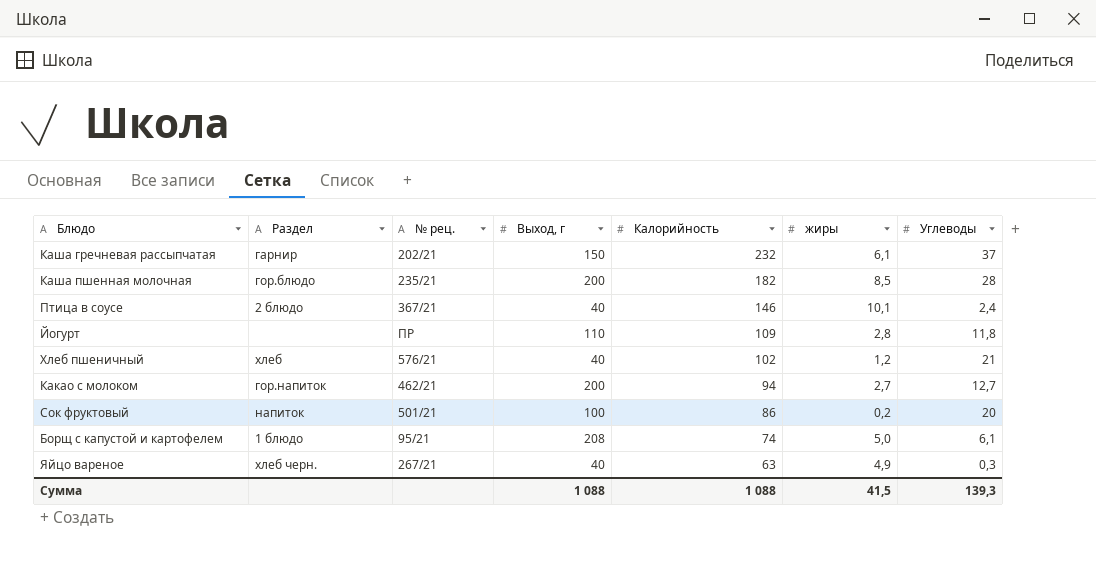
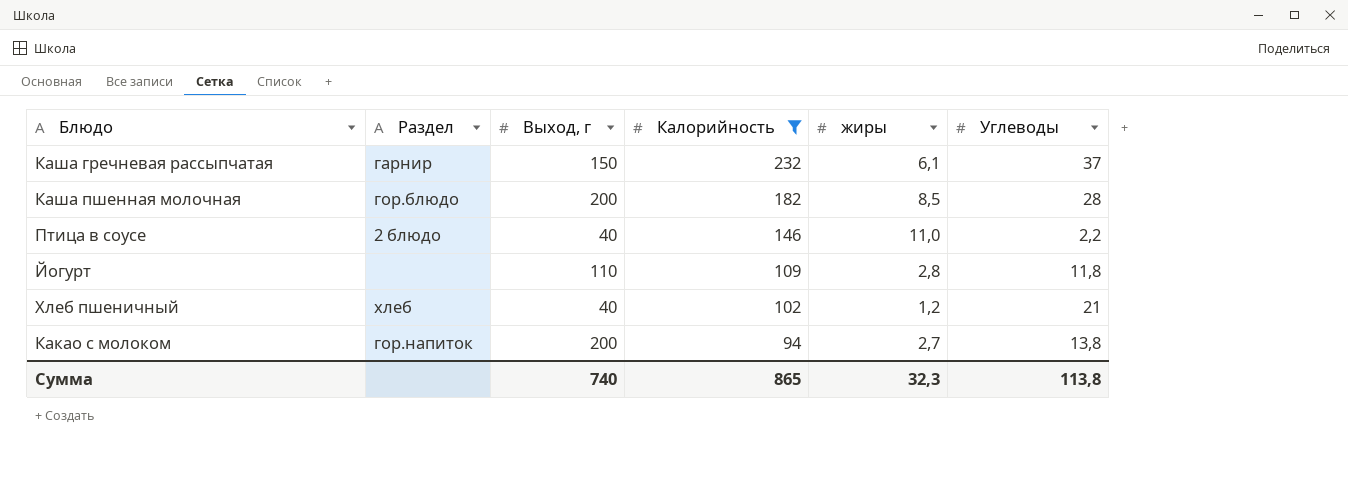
filter: none -> Калорийность >= 94
column № рец. | position: 3 -> none
Птица в соусе | жиры: 10,1 -> 11,0
Птица в соусе | Углеводы: 2,4 -> 2,2
Какао с молоком | Углеводы: 12,7 -> 13,8
Сумма | Выход, г: 1 088 -> 740
Сумма | Калорийность: 1 088 -> 865
Сумма | жиры: 41,5 -> 32,3
Сумма | Углеводы: 139,3 -> 113,8

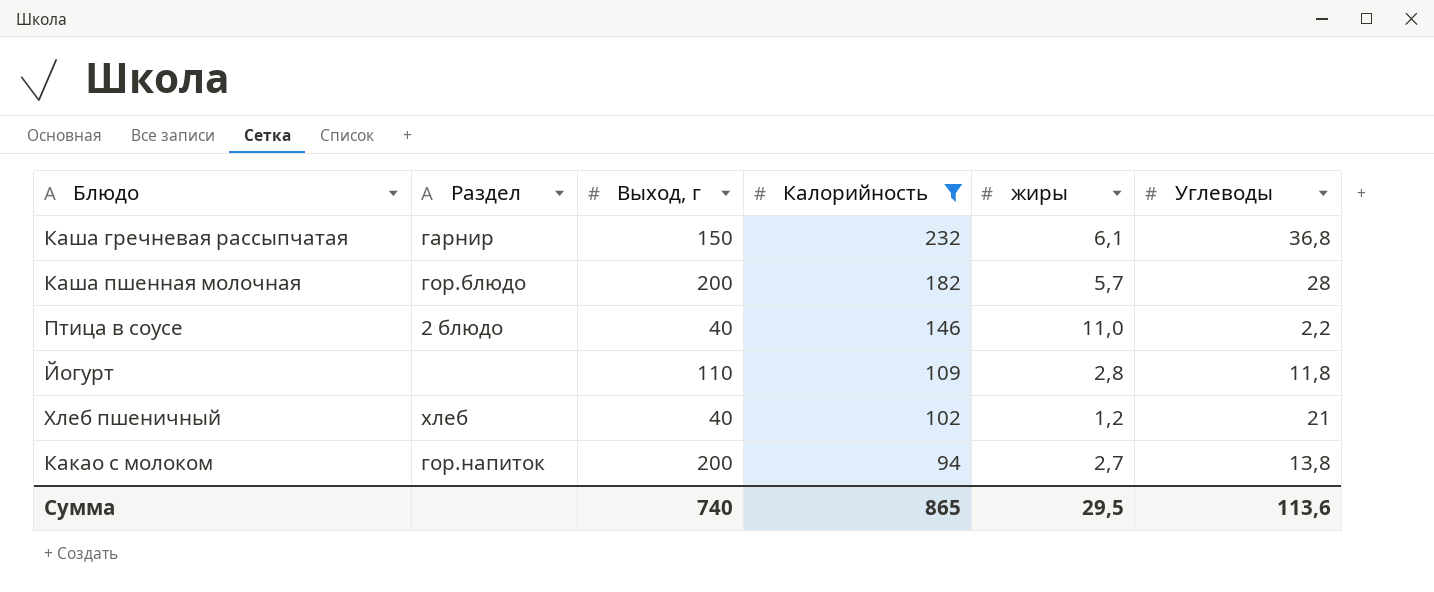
Каша гречневая рассыпчатая | Углеводы: 37 -> 36,8
Каша пшенная молочная | жиры: 8,5 -> 5,7
Сумма | жиры: 32,3 -> 29,5
Сумма | Углеводы: 113,8 -> 113,6

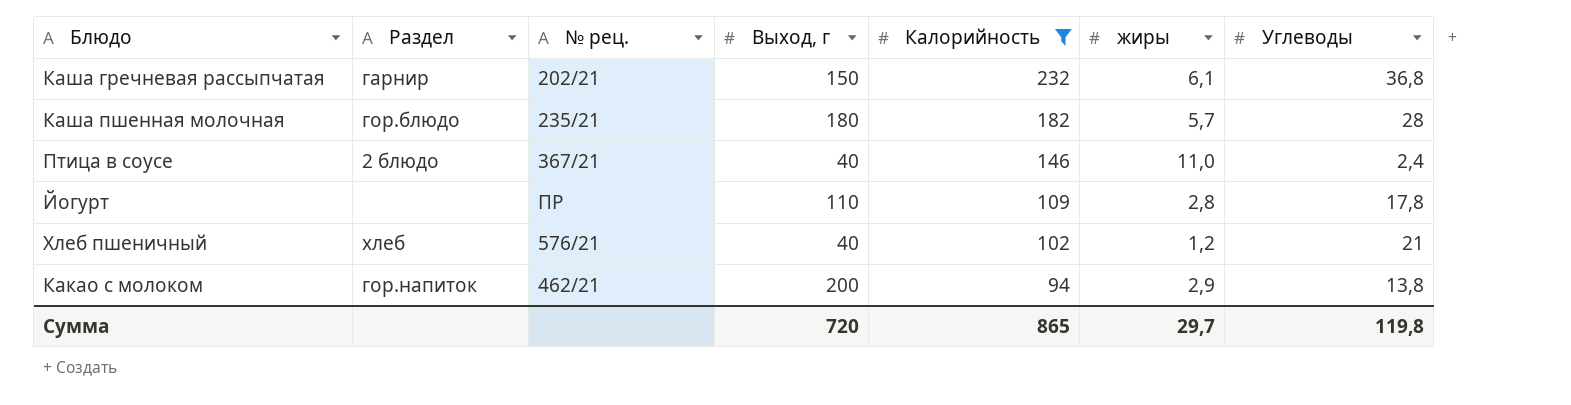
column № рец. | position: none -> 3
Каша пшенная молочная | Выход, г: 200 -> 180
Птица в соусе | Углеводы: 2,2 -> 2,4
Йогурт | Углеводы: 11,8 -> 17,8
Какао с молоком | жиры: 2,7 -> 2,9
Сумма | Выход, г: 740 -> 720
Сумма | жиры: 29,5 -> 29,7
Сумма | Углеводы: 113,6 -> 119,8

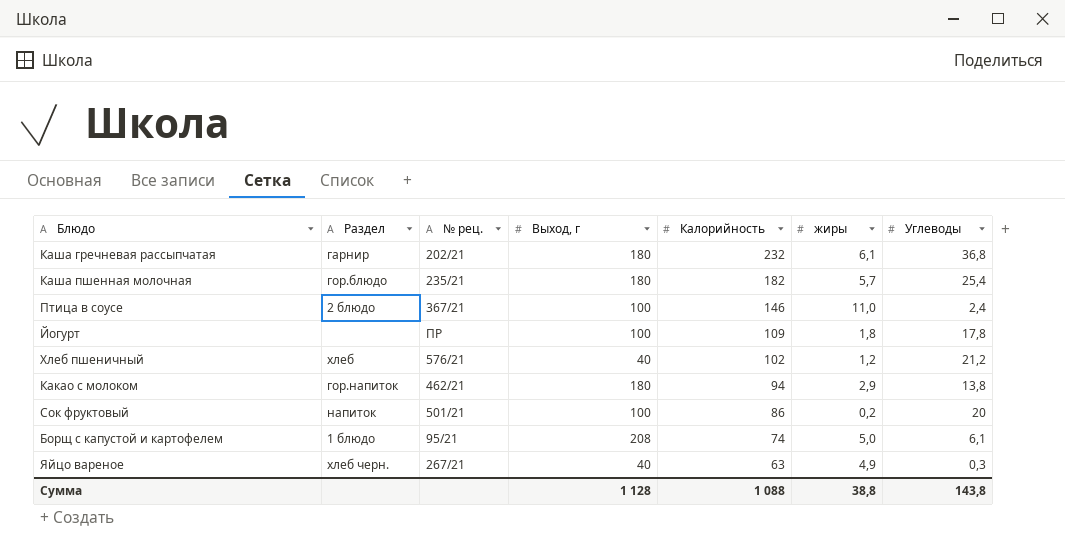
filter: Калорийность >= 94 -> none
Каша гречневая рассыпчатая | Выход, г: 150 -> 180
Каша пшенная молочная | Углеводы: 28 -> 25,4
Птица в соусе | Выход, г: 40 -> 100
Йогурт | Выход, г: 110 -> 100
Йогурт | жиры: 2,8 -> 1,8
Хлеб пшеничный | Углеводы: 21 -> 21,2
Какао с молоком | Выход, г: 200 -> 180
Сумма | Выход, г: 720 -> 1 128
Сумма | Калорийность: 865 -> 1 088
Сумма | жиры: 29,7 -> 38,8
Сумма | Углеводы: 119,8 -> 143,8

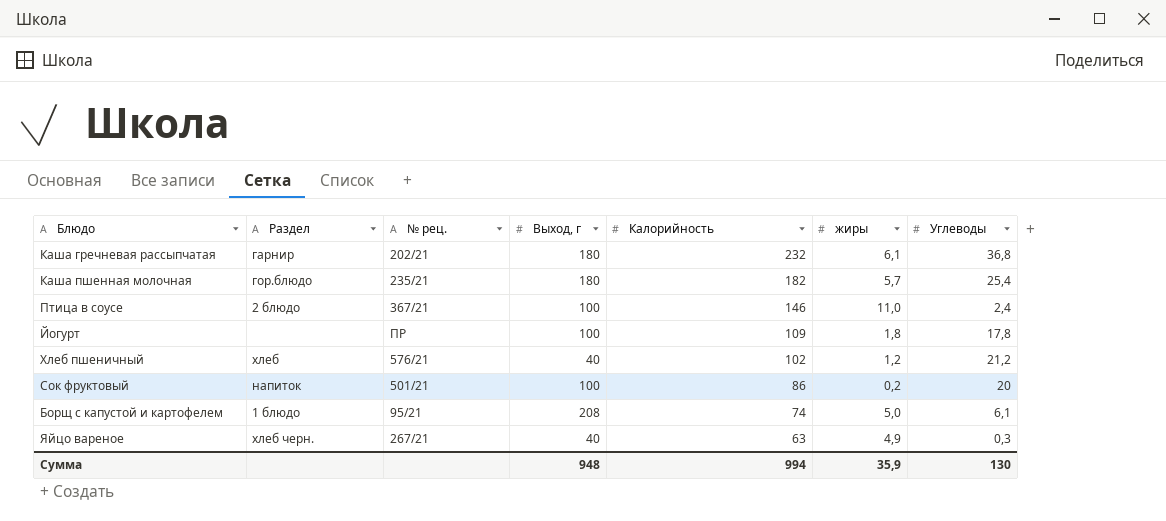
row Какао с молоком: гор.напиток | 462/21 | 180 | 94 | 2,9 | 13,8 -> none
Сумма | Выход, г: 1 128 -> 948
Сумма | Калорийность: 1 088 -> 994
Сумма | жиры: 38,8 -> 35,9
Сумма | Углеводы: 143,8 -> 130

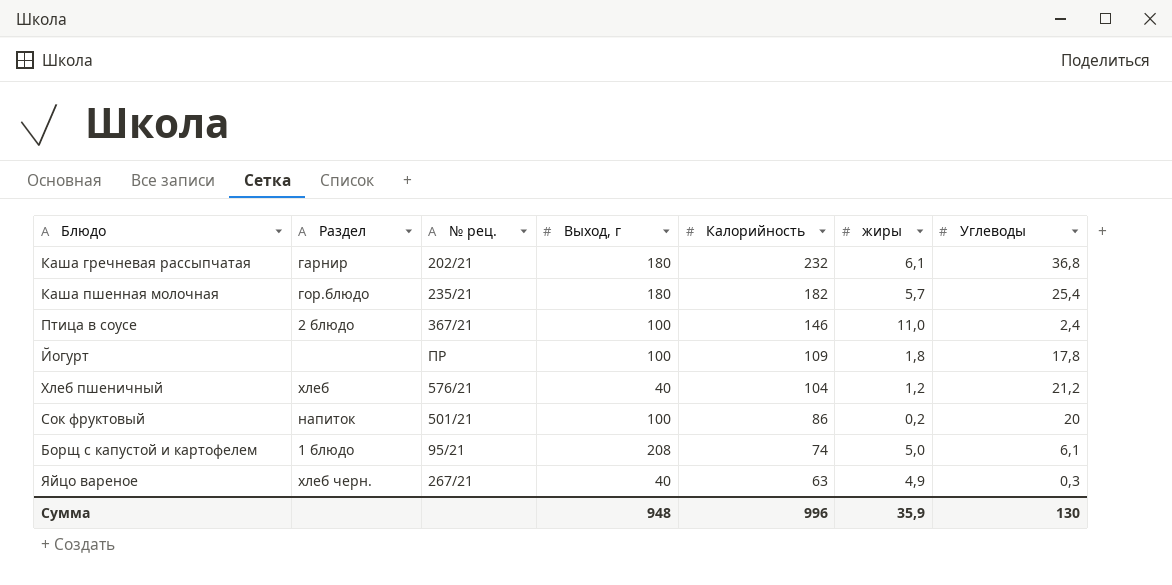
Хлеб пшеничный | Калорийность: 102 -> 104
Сумма | Калорийность: 994 -> 996

